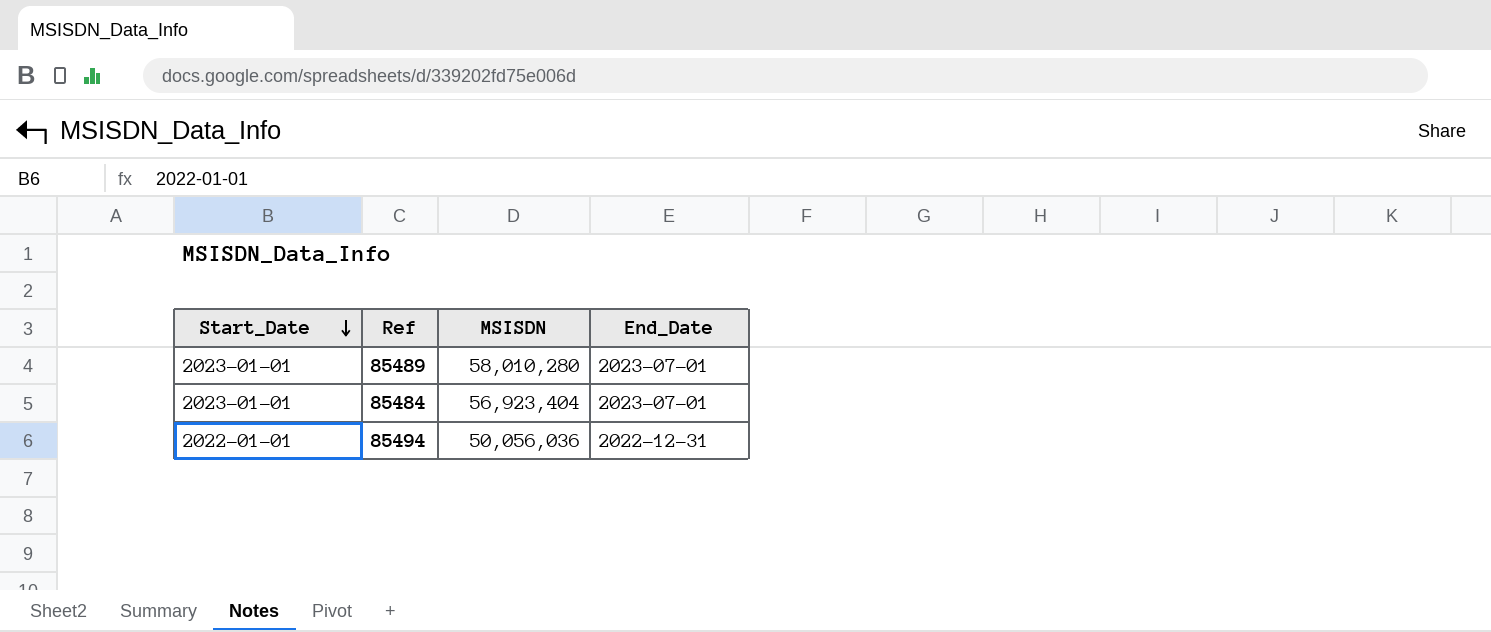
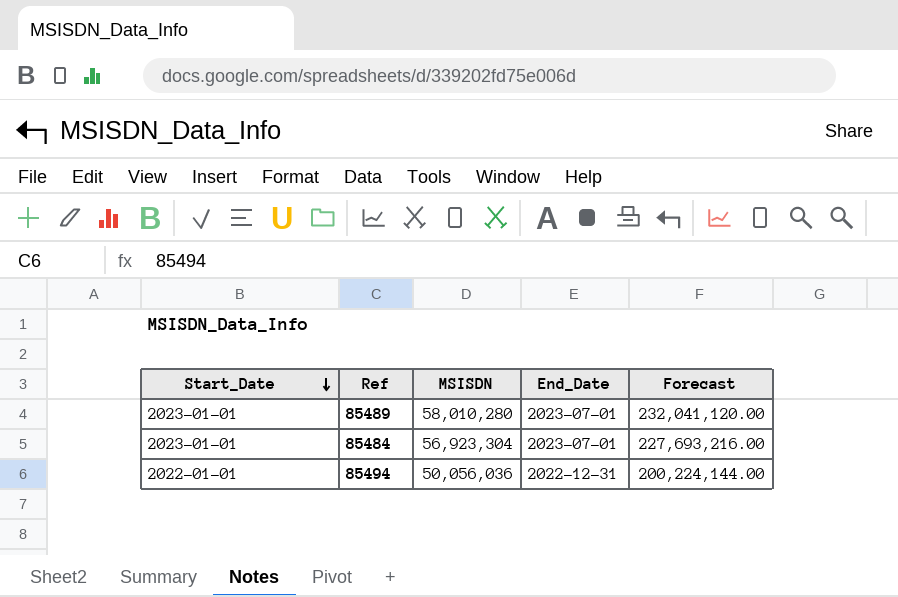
column Forecast | formula: none -> [MSISDN] * 4
85484 | MSISDN: 56,923,404 -> 56,923,304

